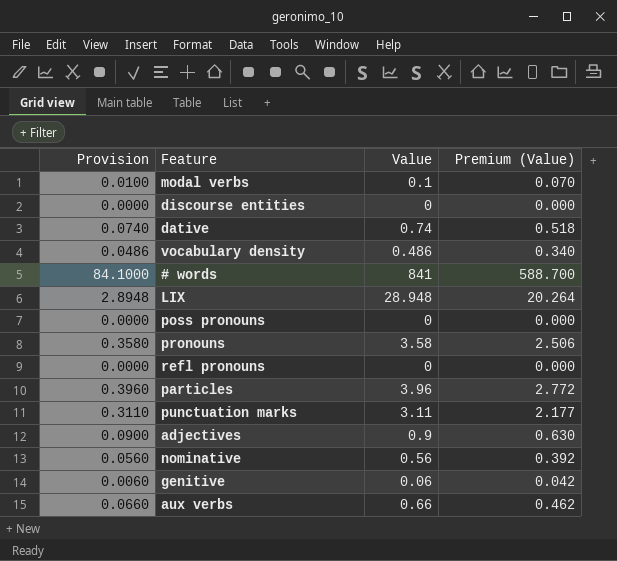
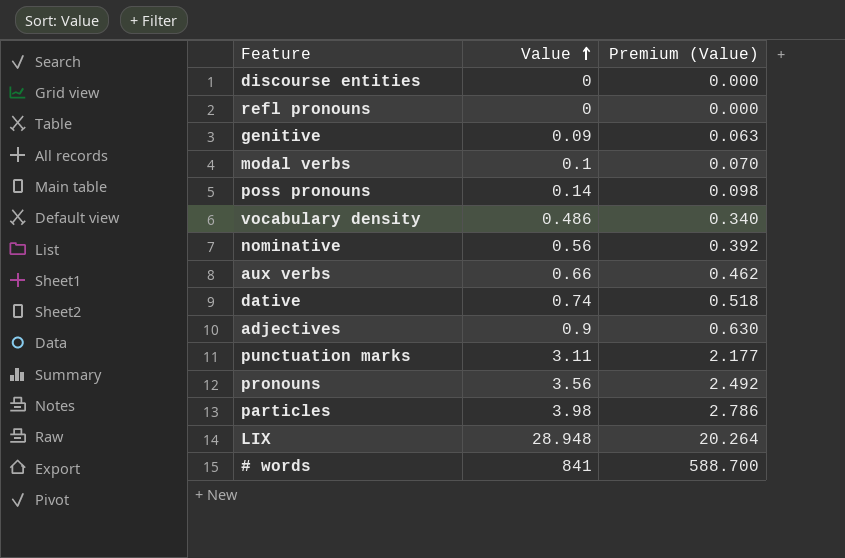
row order: none -> Value ascending
column Provision | formula: [Value] * 0.1 -> none
genitive | Value: 0.06 -> 0.09
genitive | Premium (Value): 0.042 -> 0.063
poss pronouns | Value: 0 -> 0.14
poss pronouns | Premium (Value): 0.000 -> 0.098
pronouns | Value: 3.58 -> 3.56
pronouns | Premium (Value): 2.506 -> 2.492
particles | Value: 3.96 -> 3.98
particles | Premium (Value): 2.772 -> 2.786

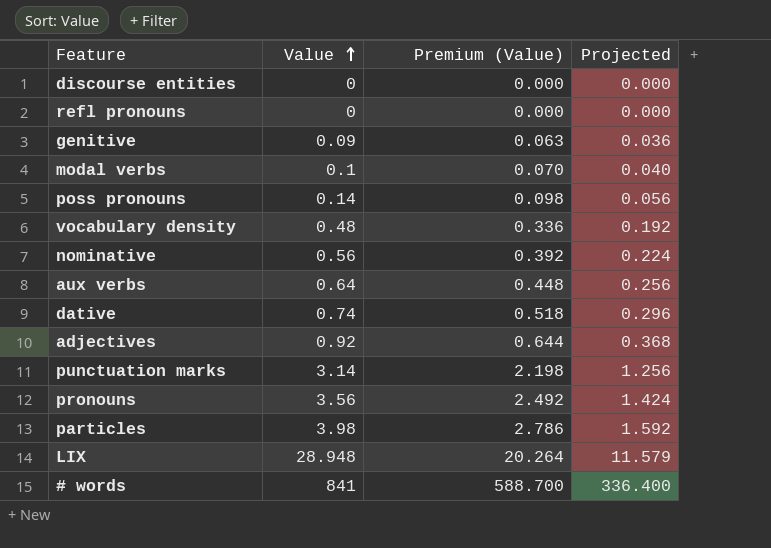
column Projected | formula: none -> [Value] * 0.4
vocabulary density | Value: 0.486 -> 0.48
vocabulary density | Premium (Value): 0.340 -> 0.336
aux verbs | Value: 0.66 -> 0.64
aux verbs | Premium (Value): 0.462 -> 0.448
adjectives | Value: 0.9 -> 0.92
adjectives | Premium (Value): 0.630 -> 0.644
punctuation marks | Value: 3.11 -> 3.14
punctuation marks | Premium (Value): 2.177 -> 2.198

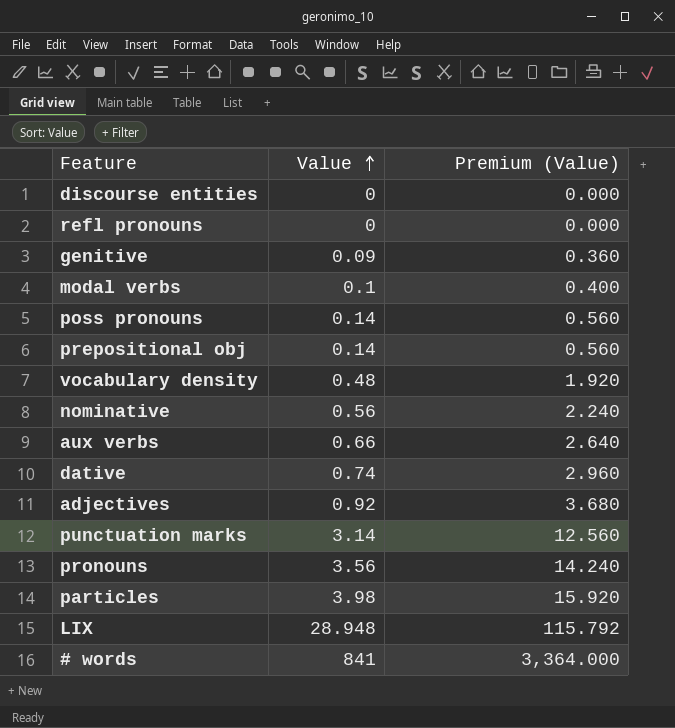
column Projected | formula: [Value] * 0.4 -> none
column Premium (Value) | formula: [Value] * 0.7 -> [Value] * 4
row prepositional obj: none -> 0.14 | 0.560
aux verbs | Value: 0.64 -> 0.66

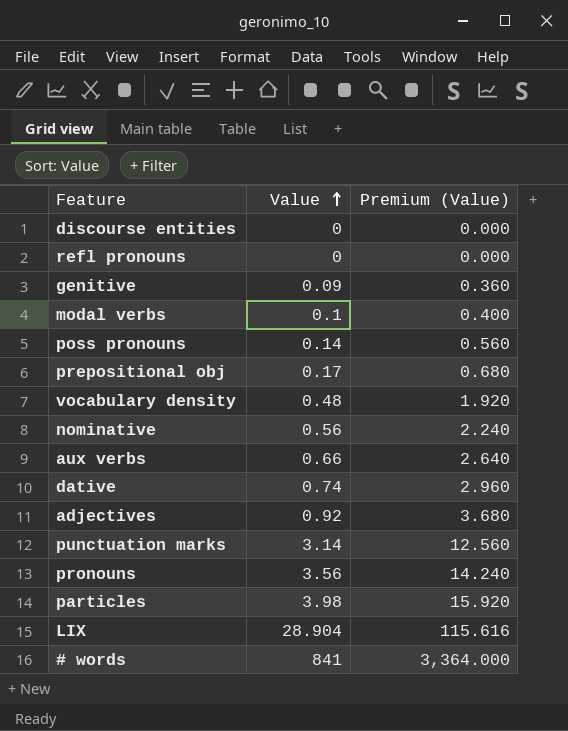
prepositional obj | Value: 0.14 -> 0.17
prepositional obj | Premium (Value): 0.560 -> 0.680
LIX | Value: 28.948 -> 28.904
LIX | Premium (Value): 115.792 -> 115.616

